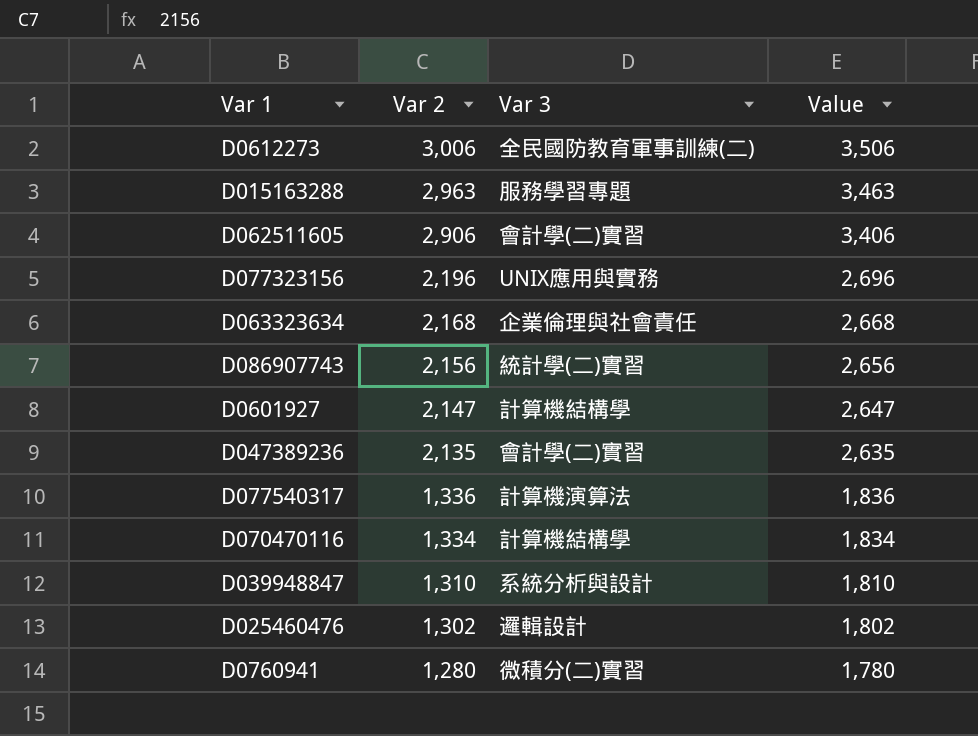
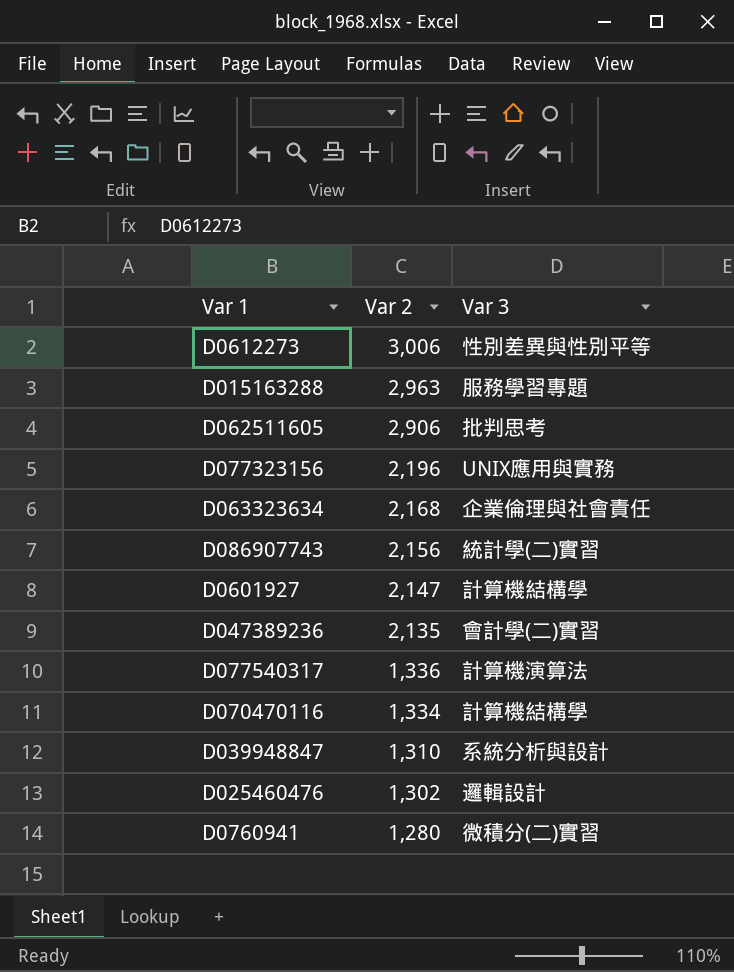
column Value | formula: [Var 2] + 500 -> none
D0612273 | Var 3: 全民國防教育軍事訓練(二) -> 性別差異與性別平等
D062511605 | Var 3: 會計學(二)實習 -> 批判思考

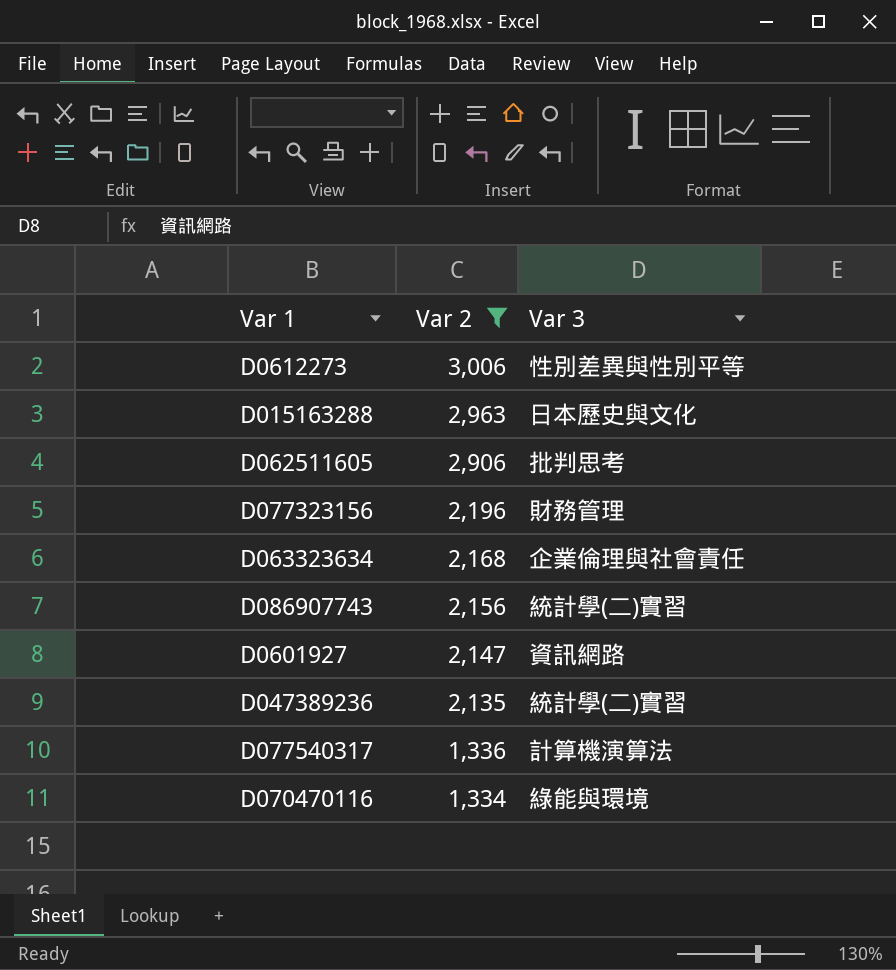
filter: none -> Var 2 >= 1,334
D015163288 | Var 3: 服務學習專題 -> 日本歷史與文化
D077323156 | Var 3: UNIX應用與實務 -> 財務管理
D0601927 | Var 3: 計算機結構學 -> 資訊網路
D047389236 | Var 3: 會計學(二)實習 -> 統計學(二)實習
D070470116 | Var 3: 計算機結構學 -> 綠能與環境

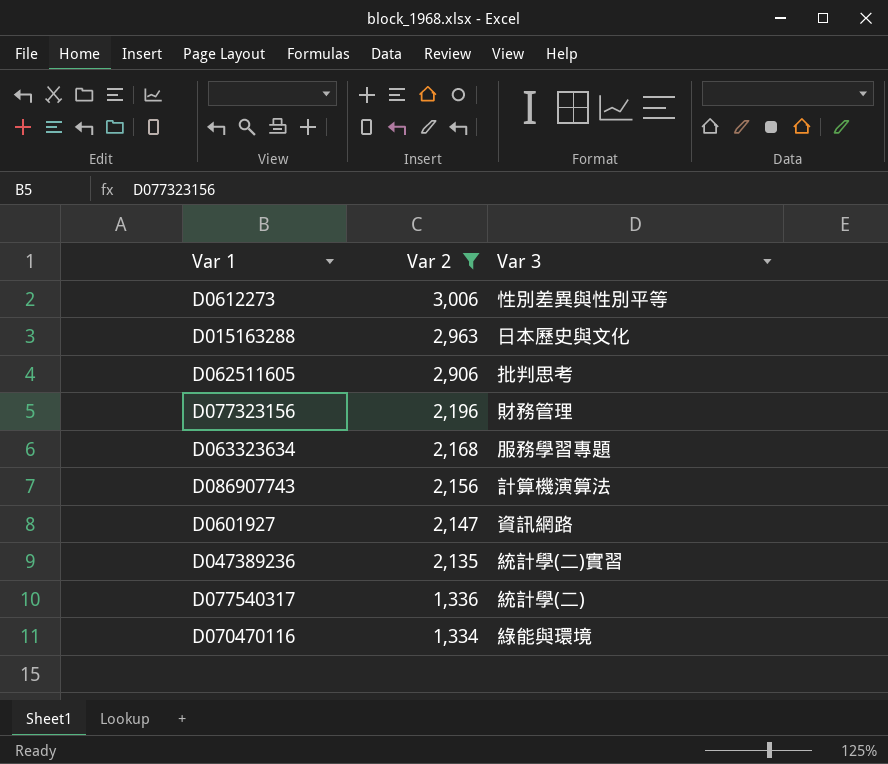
D063323634 | Var 3: 企業倫理與社會責任 -> 服務學習專題
D086907743 | Var 3: 統計學(二)實習 -> 計算機演算法
D077540317 | Var 3: 計算機演算法 -> 統計學(二)

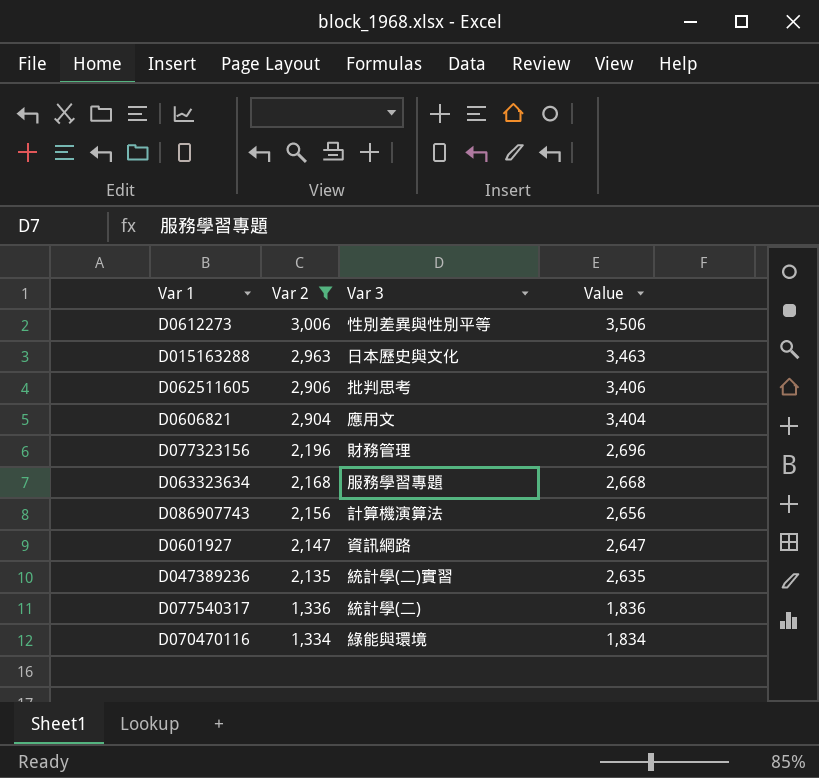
column Value | formula: none -> [Var 2] + 500
row D0606821: none -> 2,904 | 應用文 | 3,404

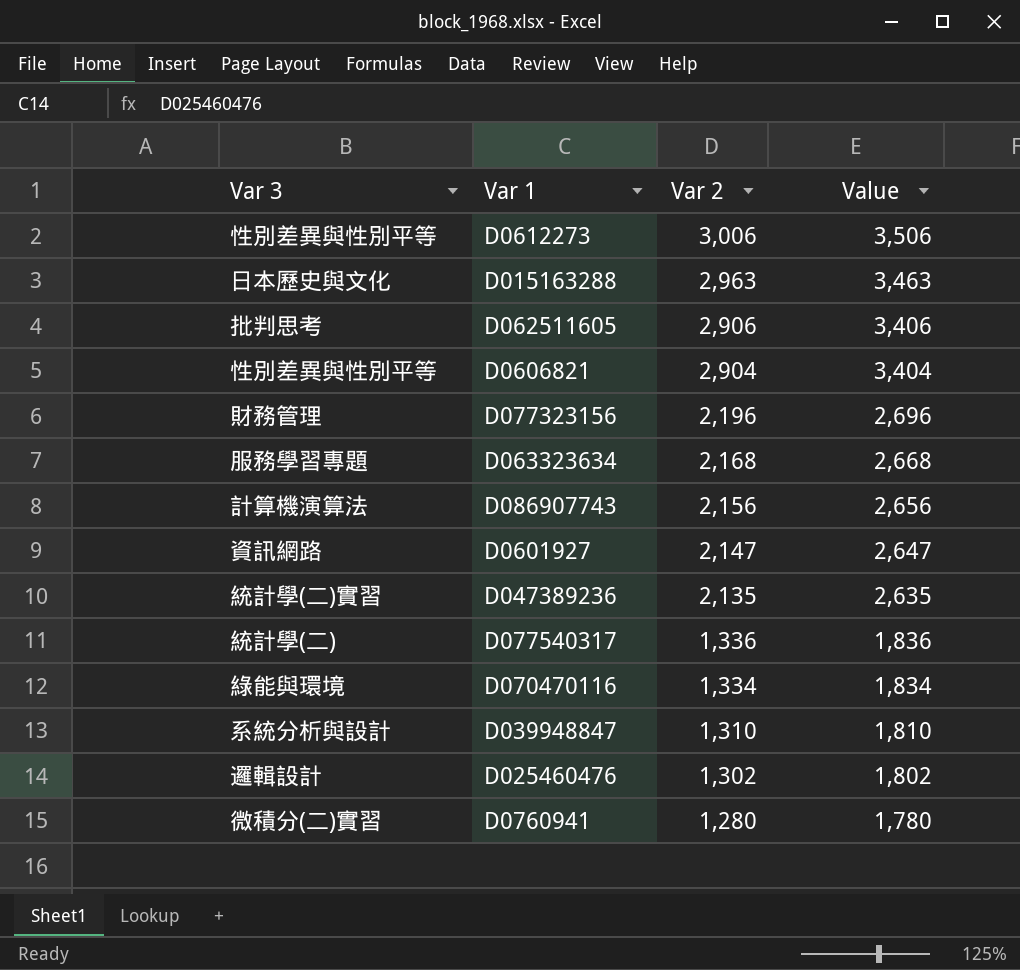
filter: Var 2 >= 1,334 -> none
column Var 3 | position: 3 -> 1
D0606821 | Var 3: 應用文 -> 性別差異與性別平等

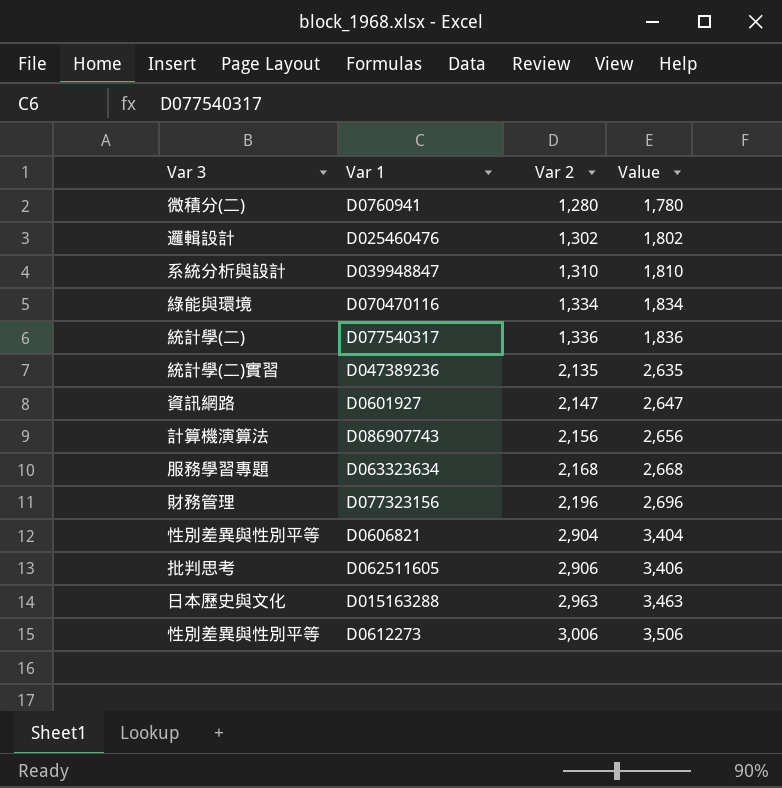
row order: Var 2 descending -> Var 2 ascending
D0760941 | Var 3: 微積分(二)實習 -> 微積分(二)

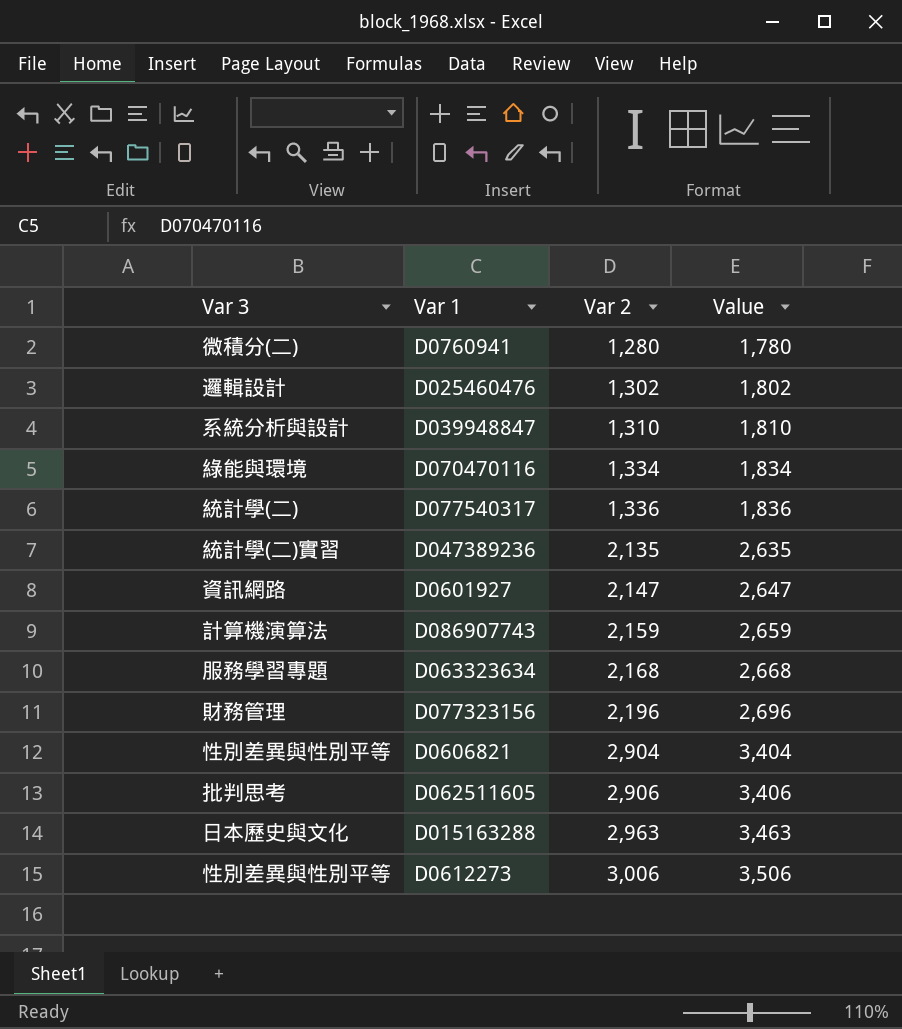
D086907743 | Var 2: 2,156 -> 2,159
D086907743 | Value: 2,656 -> 2,659

